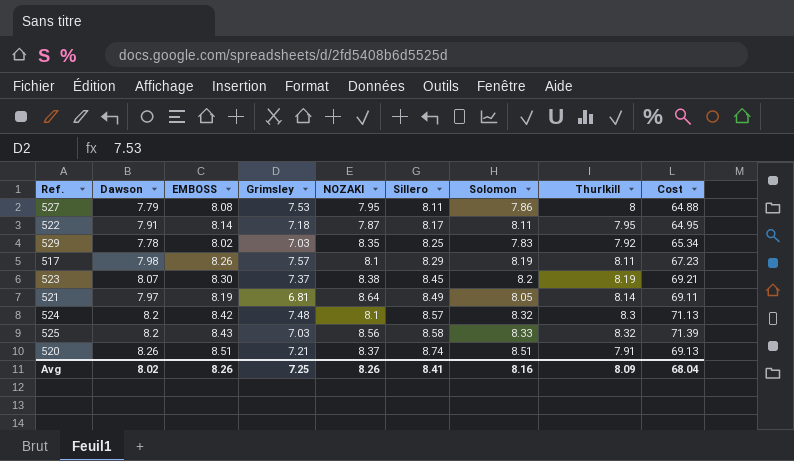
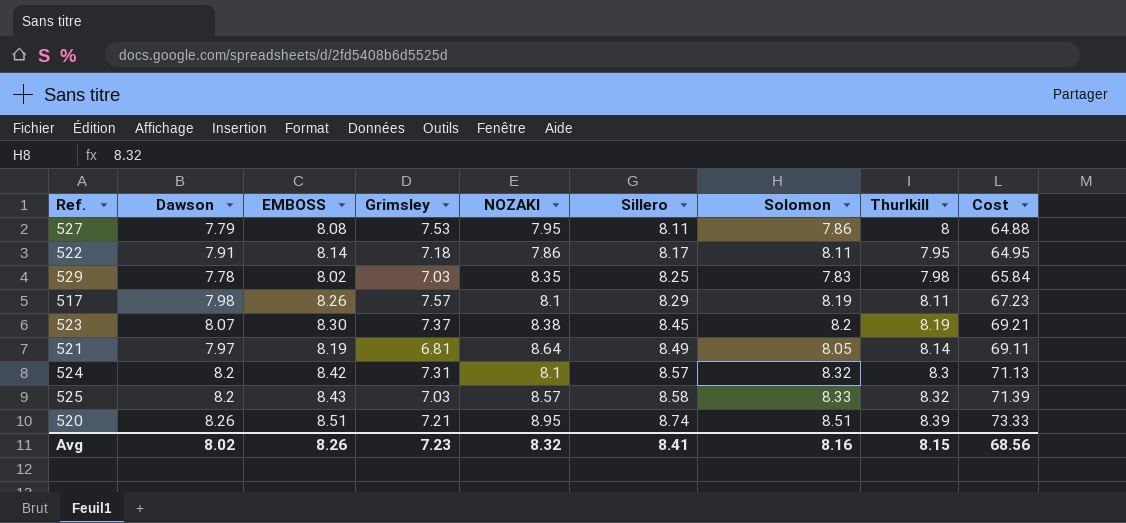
522 | NOZAKI: 7.87 -> 7.86
529 | Thurlkill: 7.92 -> 7.98
529 | Cost: 65.34 -> 65.84
524 | Grimsley: 7.48 -> 7.31
525 | NOZAKI: 8.56 -> 8.57
520 | NOZAKI: 8.37 -> 8.95
520 | Thurlkill: 7.91 -> 8.39
520 | Cost: 69.13 -> 73.33
Avg | Grimsley: 7.25 -> 7.23
Avg | NOZAKI: 8.26 -> 8.32
Avg | Thurlkill: 8.09 -> 8.15
Avg | Cost: 68.04 -> 68.56

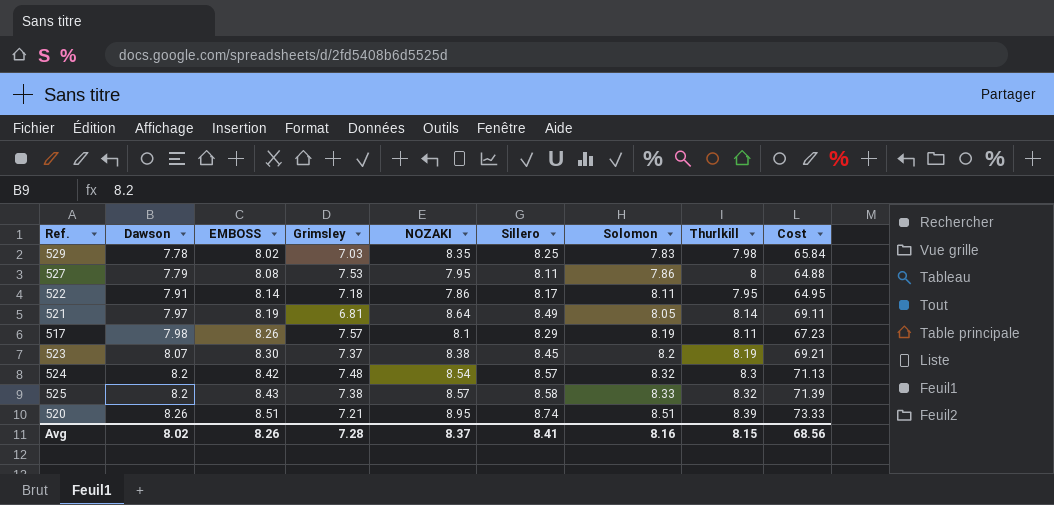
row order: Sillero ascending -> Dawson ascending
524 | Grimsley: 7.31 -> 7.48
524 | NOZAKI: 8.1 -> 8.54
525 | Grimsley: 7.03 -> 7.38
Avg | Grimsley: 7.23 -> 7.28
Avg | NOZAKI: 8.32 -> 8.37

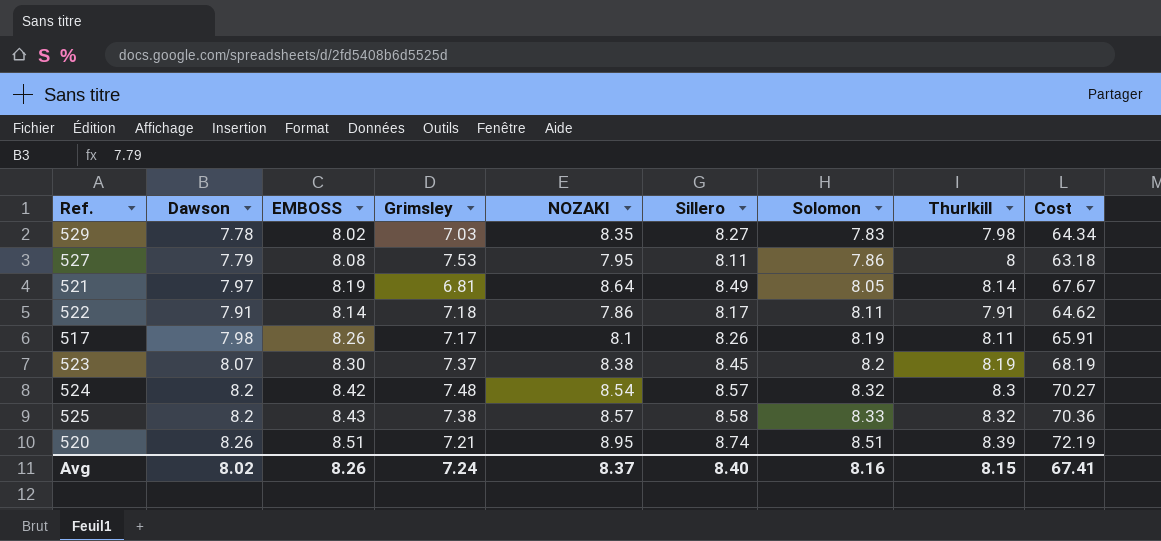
row order: Dawson ascending -> Solomon ascending
column Cost | formula: [Sillero] * [Thurlkill] -> [Dawson] * [Sillero]
529 | Sillero: 8.25 -> 8.27
522 | Thurlkill: 7.95 -> 7.91
517 | Grimsley: 7.57 -> 7.17
517 | Sillero: 8.29 -> 8.26
Avg | Grimsley: 7.28 -> 7.24
Avg | Sillero: 8.41 -> 8.40
Avg | Cost: 68.56 -> 67.41

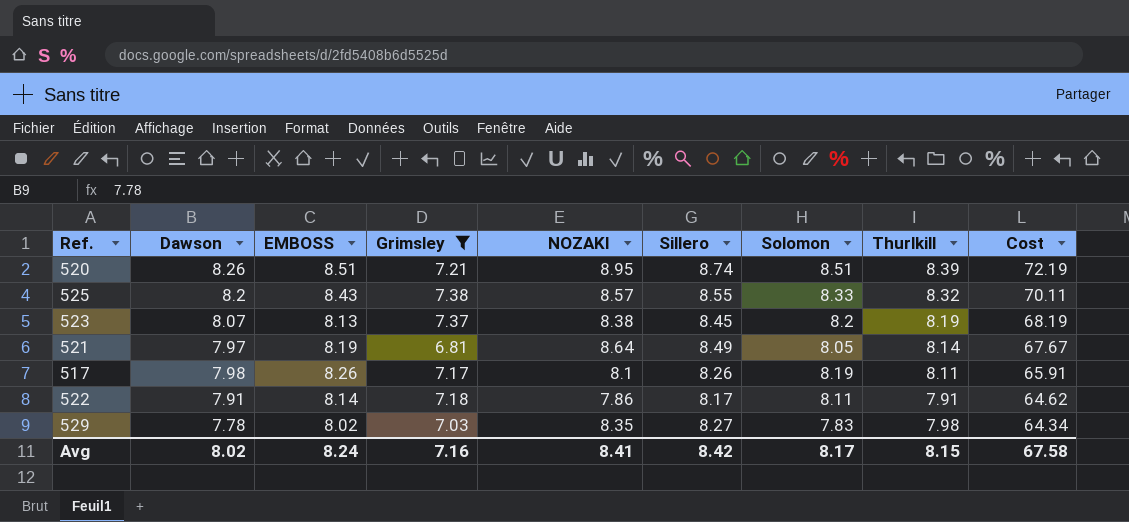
filter: none -> Grimsley <= 7.38
row order: Solomon ascending -> Cost descending
525 | Sillero: 8.58 -> 8.55
525 | Cost: 70.36 -> 70.11
523 | EMBOSS: 8.30 -> 8.13
Avg | EMBOSS: 8.26 -> 8.24
Avg | Grimsley: 7.24 -> 7.16
Avg | NOZAKI: 8.37 -> 8.41
Avg | Sillero: 8.40 -> 8.42
Avg | Solomon: 8.16 -> 8.17
Avg | Cost: 67.41 -> 67.58

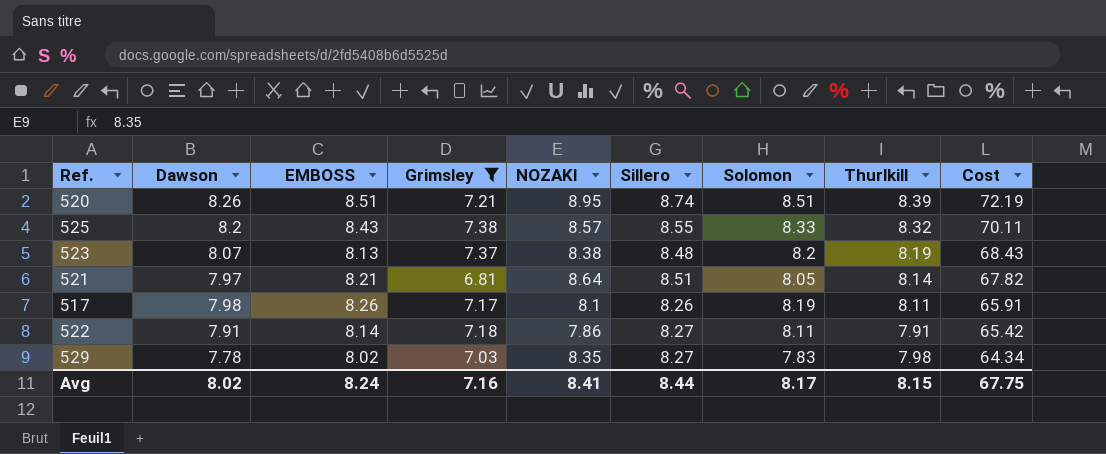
523 | Sillero: 8.45 -> 8.48
523 | Cost: 68.19 -> 68.43
521 | EMBOSS: 8.19 -> 8.21
521 | Sillero: 8.49 -> 8.51
521 | Cost: 67.67 -> 67.82
522 | Sillero: 8.17 -> 8.27
522 | Cost: 64.62 -> 65.42
Avg | Sillero: 8.42 -> 8.44
Avg | Cost: 67.58 -> 67.75

